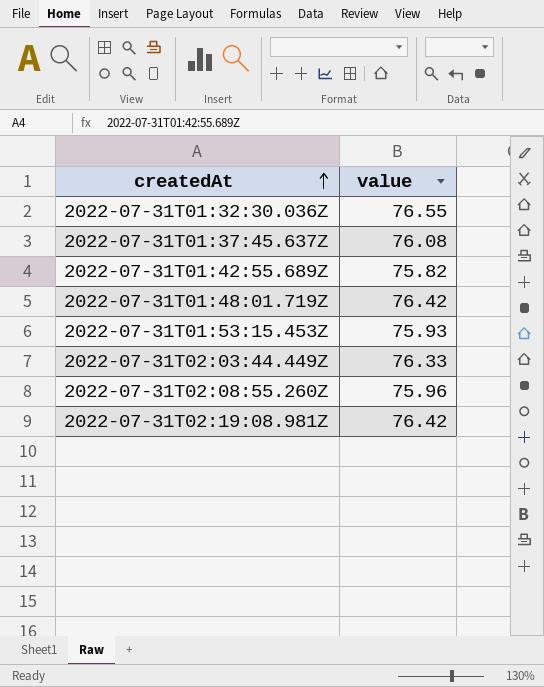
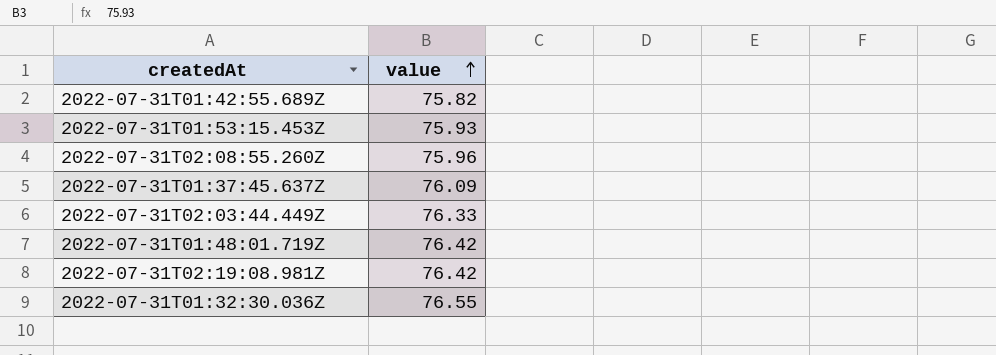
row order: createdAt ascending -> value ascending
2022-07-31T01:37:45.637Z | value: 76.08 -> 76.09

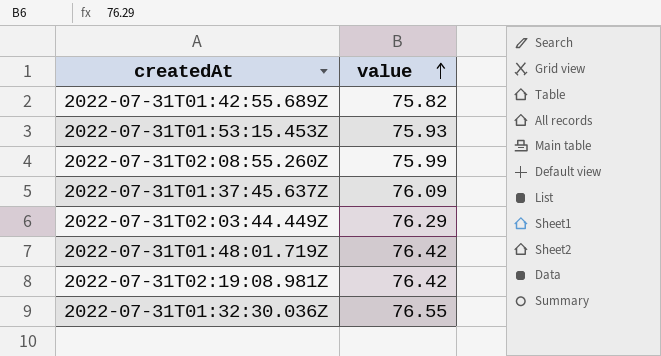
2022-07-31T02:08:55.260Z | value: 75.96 -> 75.99
2022-07-31T02:03:44.449Z | value: 76.33 -> 76.29

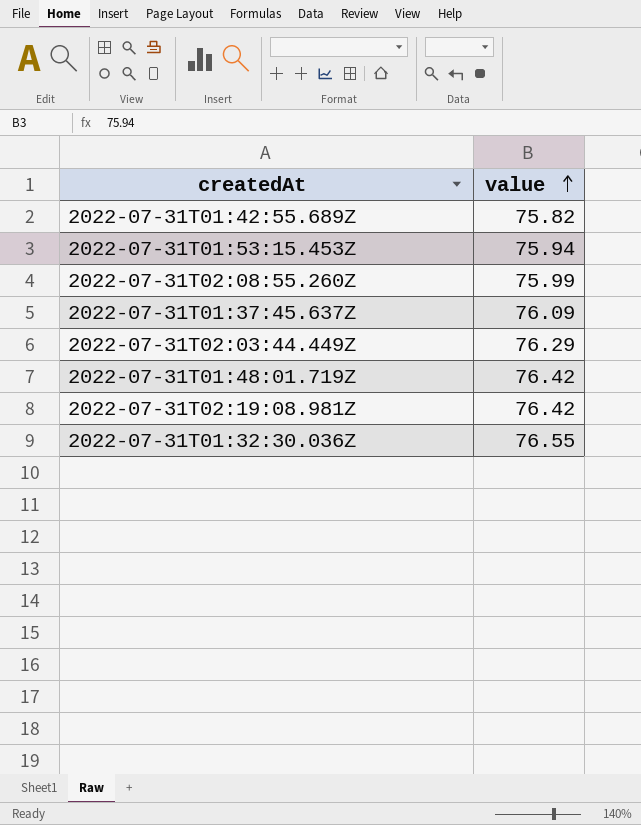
2022-07-31T01:53:15.453Z | value: 75.93 -> 75.94

